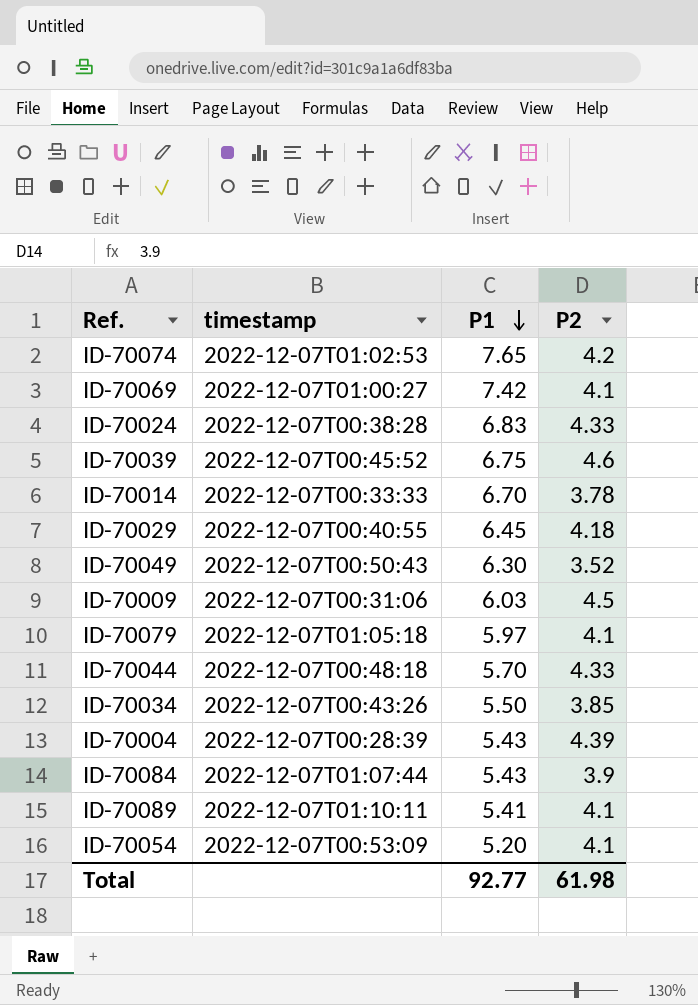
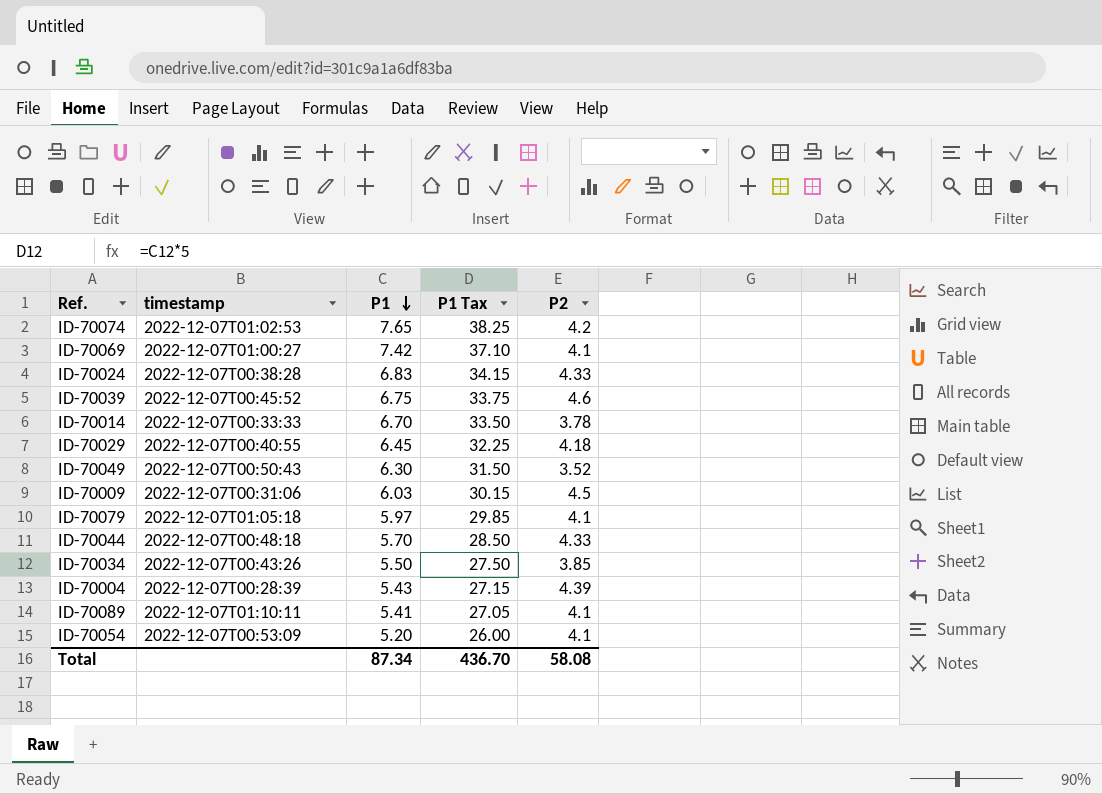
column P1 Tax | formula: none -> [P1] * 5
row ID-70084: 2022-12-07T01:07:44 | 5.43 | 3.9 -> none
Total | P1: 92.77 -> 87.34
Total | P2: 61.98 -> 58.08

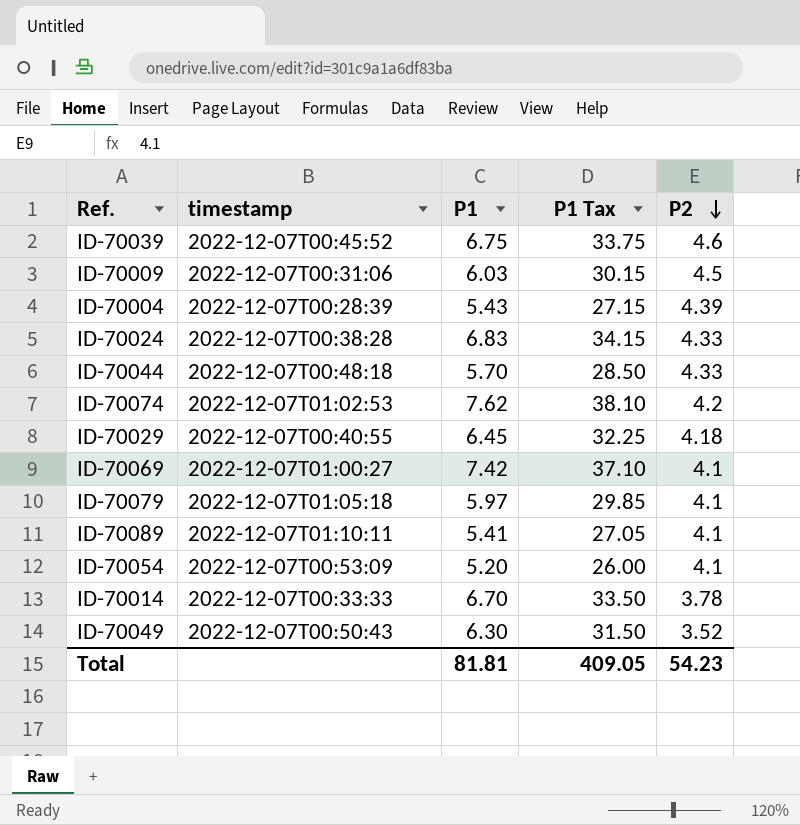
row order: P1 descending -> P2 descending
row ID-70034: 2022-12-07T00:43:26 | 5.50 | 27.50 | 3.85 -> none
ID-70074 | P1: 7.65 -> 7.62
ID-70074 | P1 Tax: 38.25 -> 38.10
Total | P1: 87.34 -> 81.81
Total | P1 Tax: 436.70 -> 409.05
Total | P2: 58.08 -> 54.23

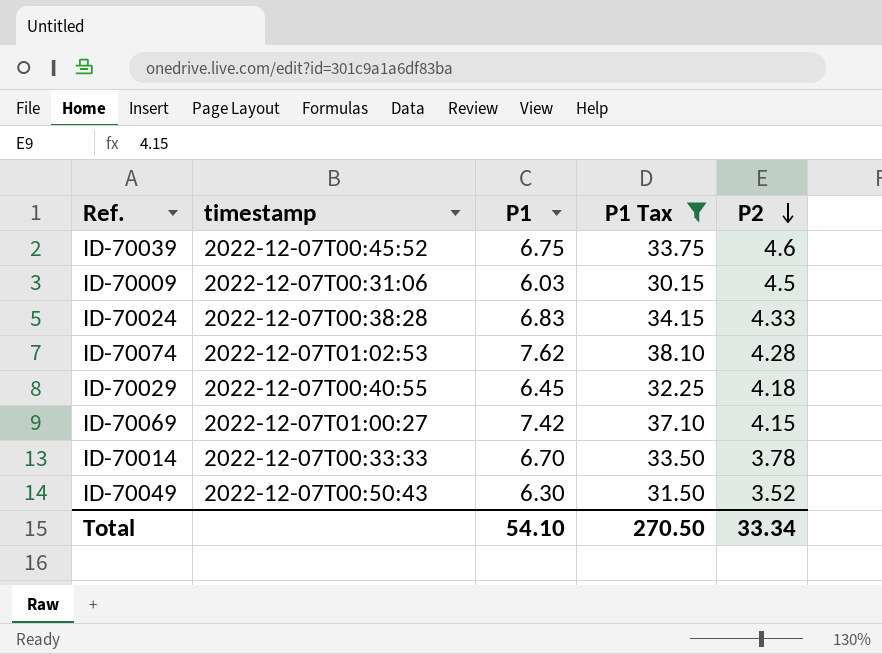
filter: none -> P1 Tax >= 30.15
ID-70074 | P2: 4.2 -> 4.28
ID-70069 | P2: 4.1 -> 4.15
Total | P1: 81.81 -> 54.10
Total | P1 Tax: 409.05 -> 270.50
Total | P2: 54.23 -> 33.34

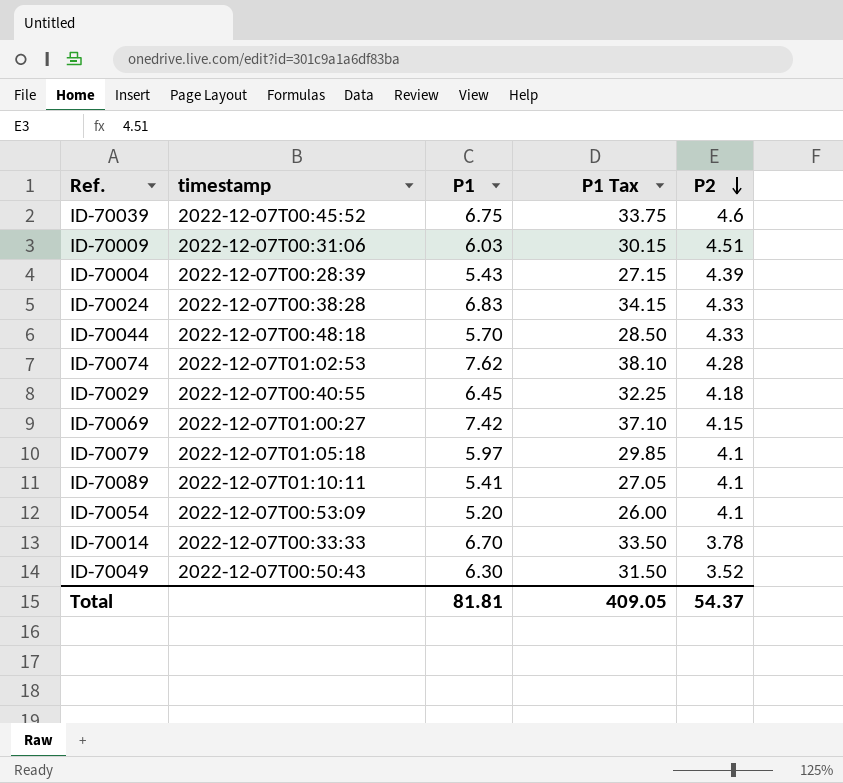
filter: P1 Tax >= 30.15 -> none
ID-70009 | P2: 4.5 -> 4.51
Total | P1: 54.10 -> 81.81
Total | P1 Tax: 270.50 -> 409.05
Total | P2: 33.34 -> 54.37

